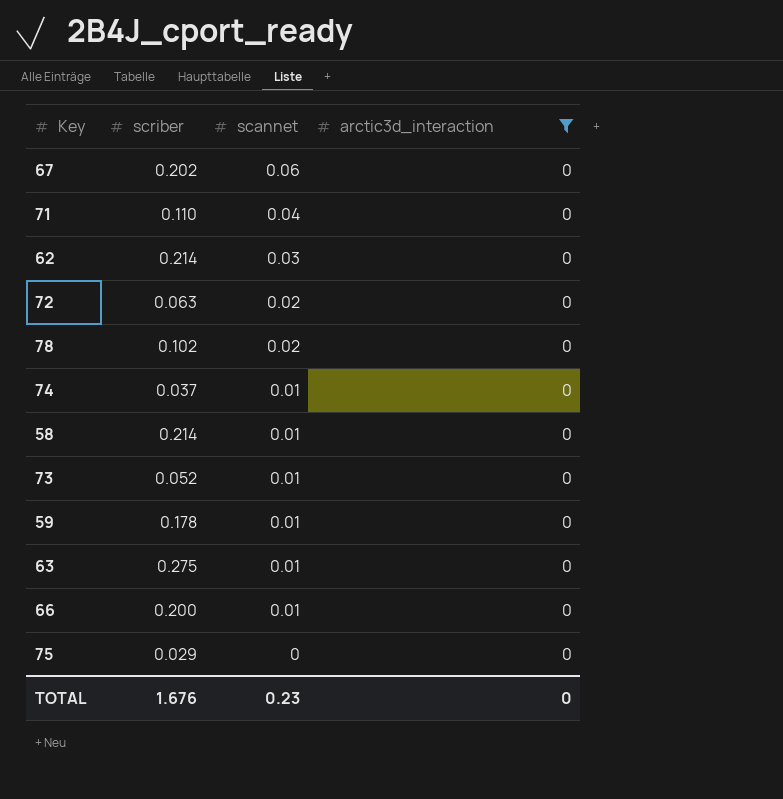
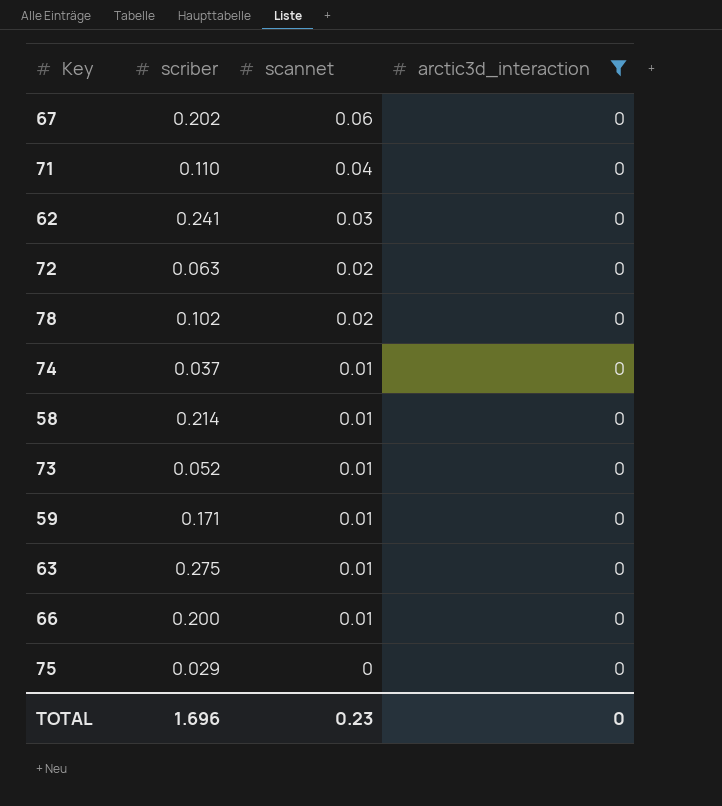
62 | scriber: 0.214 -> 0.241
59 | scriber: 0.178 -> 0.171
TOTAL | scriber: 1.676 -> 1.696

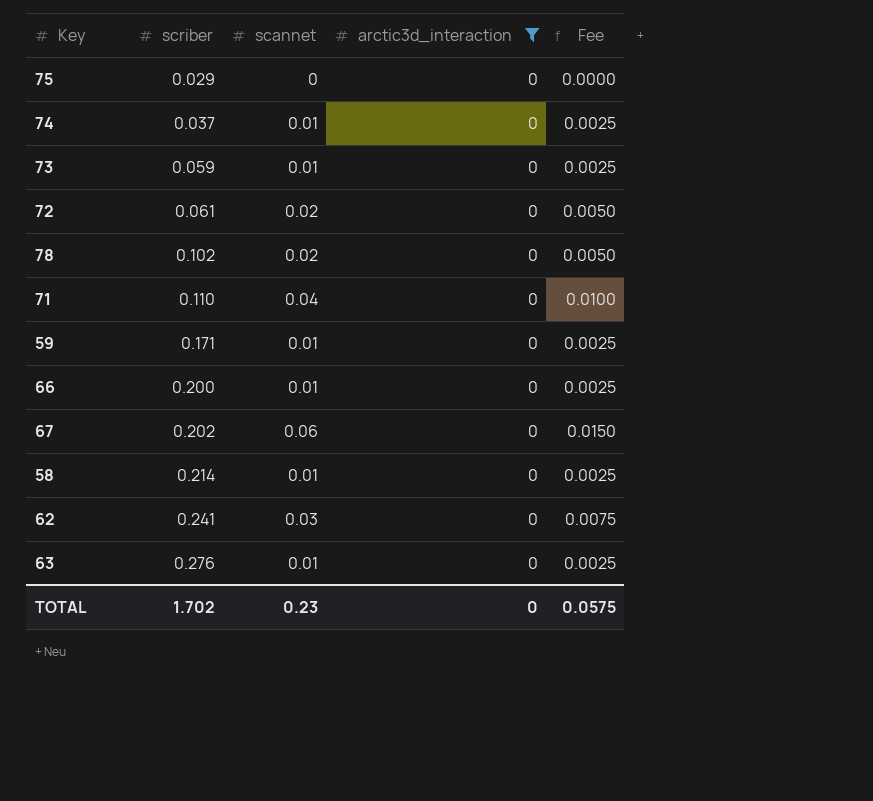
row order: scannet descending -> scriber ascending
column Fee | formula: none -> [scannet] * 0.25
73 | scriber: 0.052 -> 0.059
72 | scriber: 0.063 -> 0.061
63 | scriber: 0.275 -> 0.276
TOTAL | scriber: 1.696 -> 1.702

